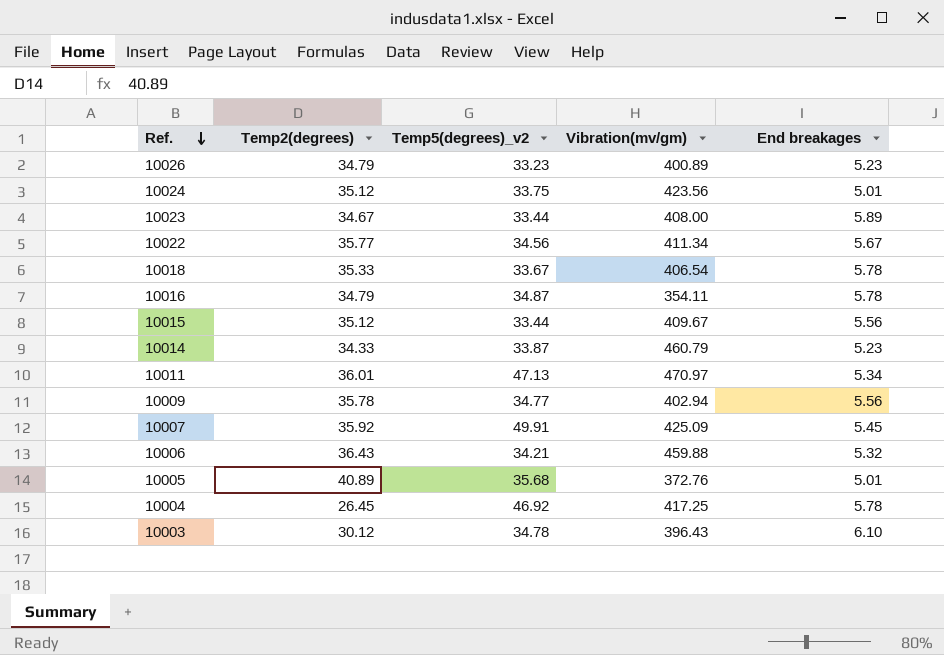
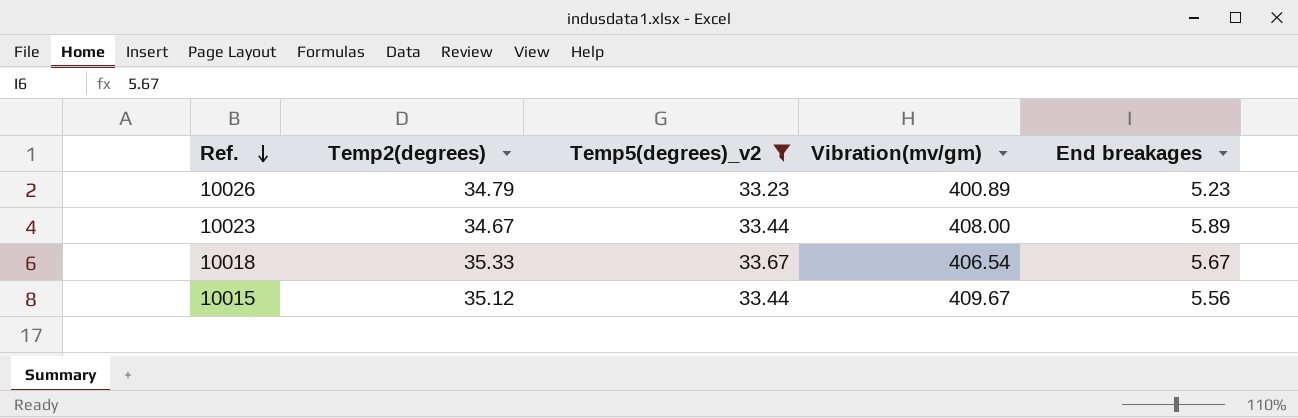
filter: none -> Temp5(degrees)_v2 <= 33.67
10018 | End breakages: 5.78 -> 5.67

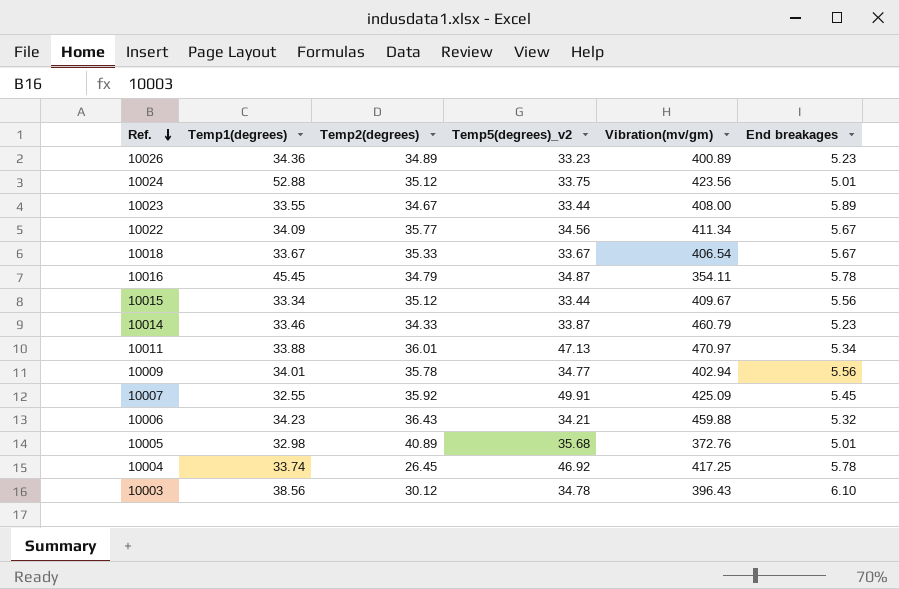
filter: Temp5(degrees)_v2 <= 33.67 -> none
column Temp1(degrees) | position: none -> 2
10026 | Temp2(degrees): 34.79 -> 34.89

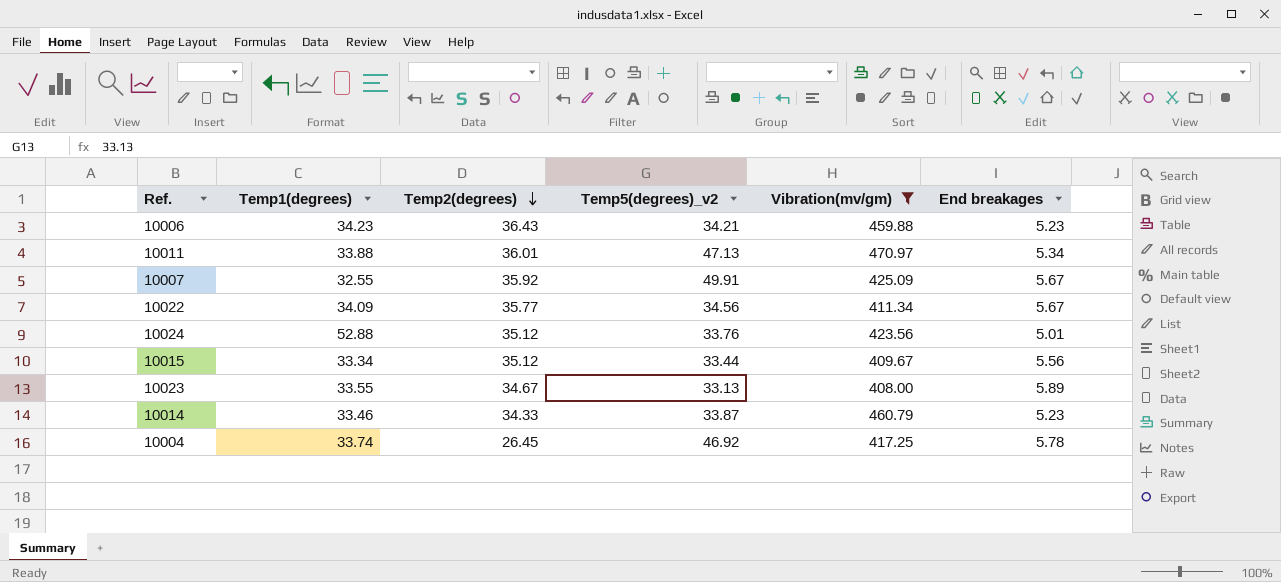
filter: none -> Vibration(mv/gm) >= 408.00
row order: Ref. descending -> Temp2(degrees) descending
10006 | End breakages: 5.32 -> 5.23
10007 | End breakages: 5.45 -> 5.67
10024 | Temp5(degrees)_v2: 33.75 -> 33.76
10023 | Temp5(degrees)_v2: 33.44 -> 33.13

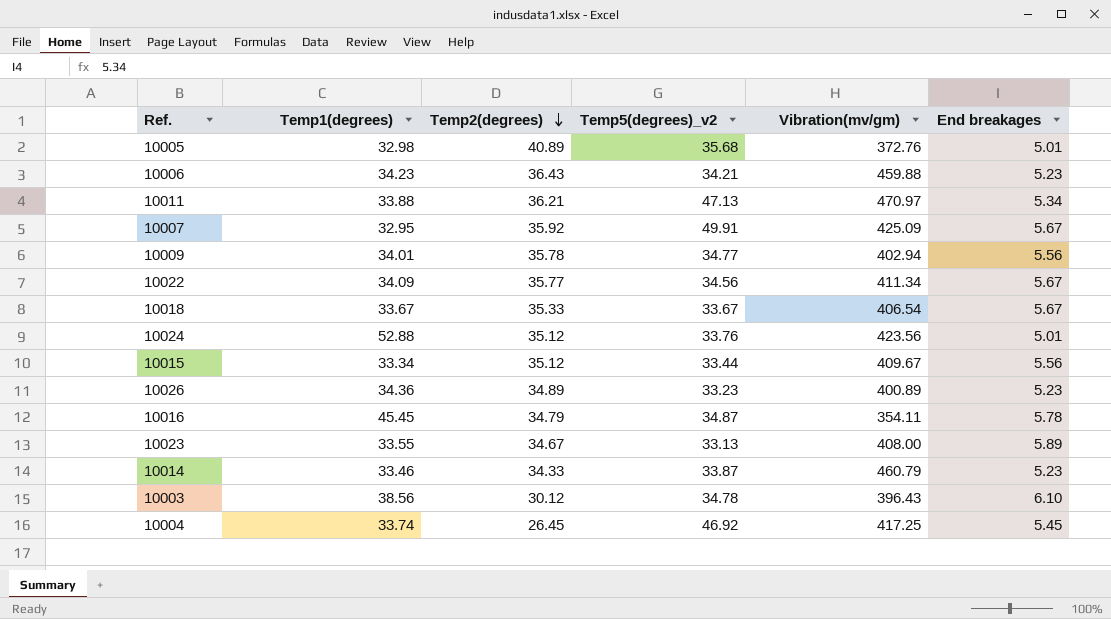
filter: Vibration(mv/gm) >= 408.00 -> none
10011 | Temp2(degrees): 36.01 -> 36.21
10007 | Temp1(degrees): 32.55 -> 32.95
10004 | End breakages: 5.78 -> 5.45

